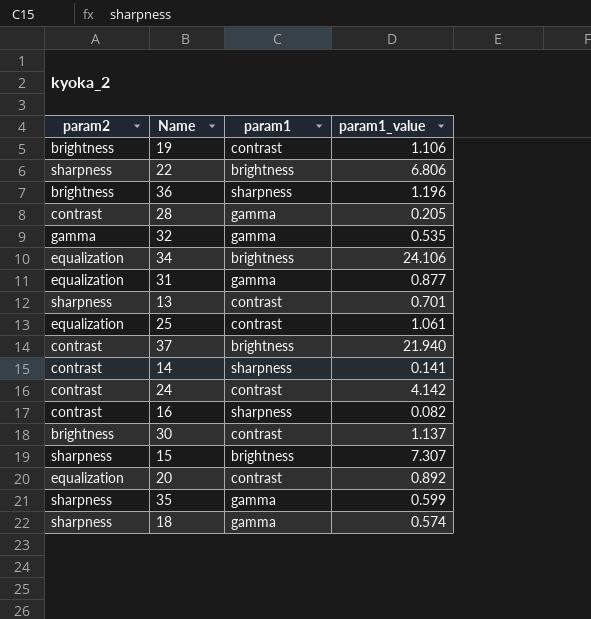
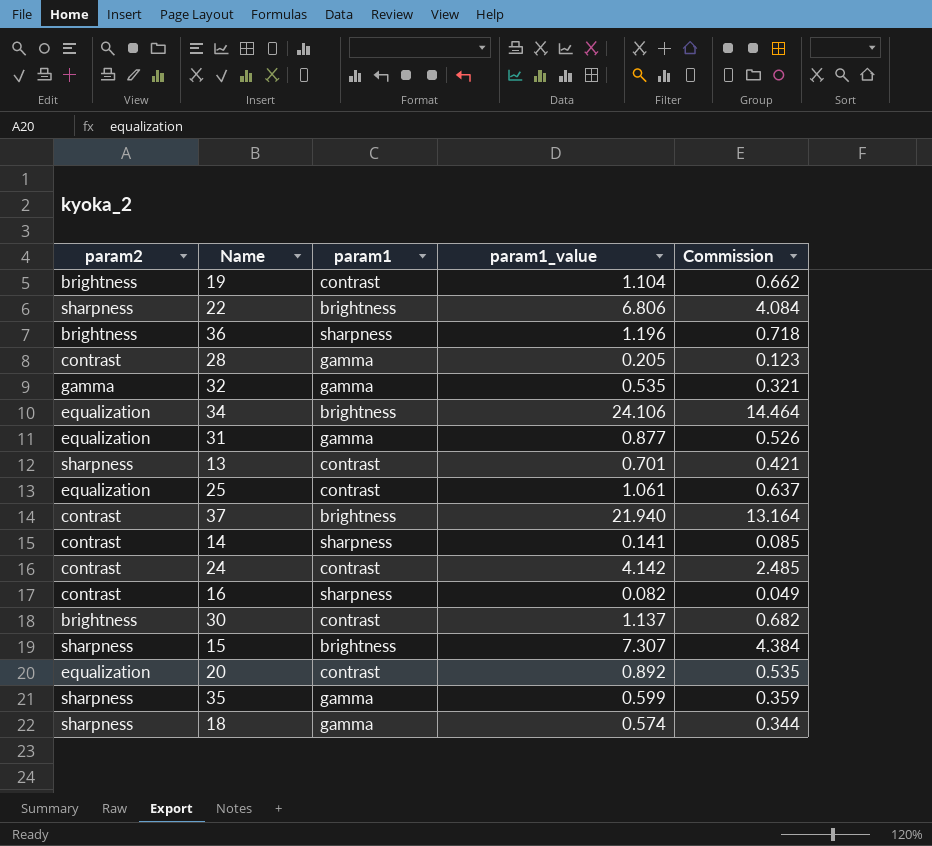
column Commission | formula: none -> [param1_value] * 0.6
19 | param1_value: 1.106 -> 1.104

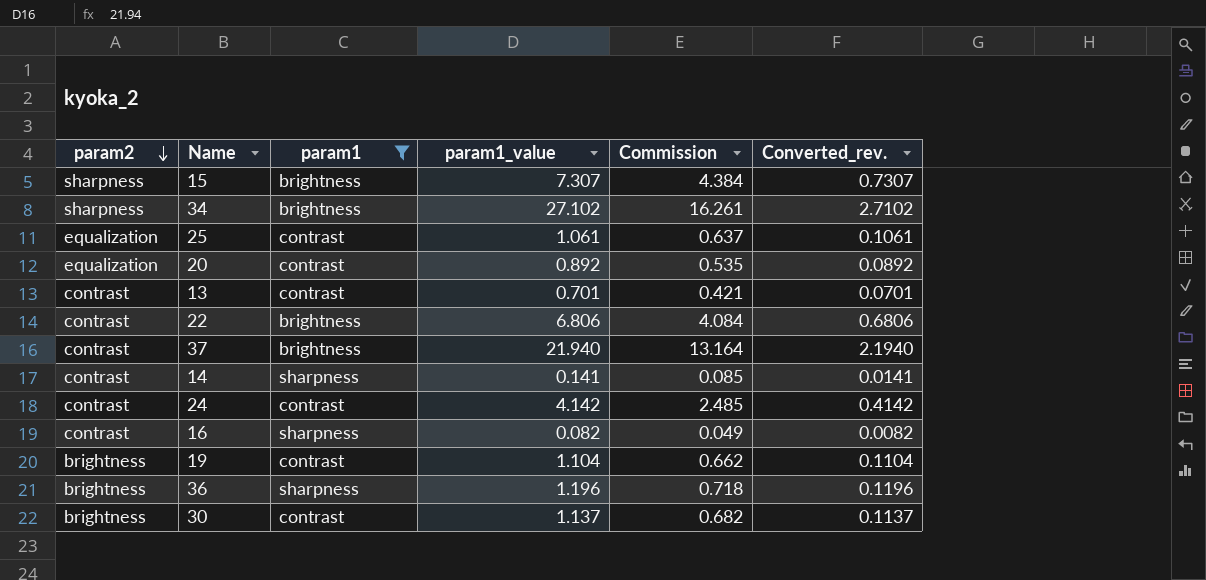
filter: none -> param1 != gamma
row order: none -> param2 descending
column Converted_rev. | formula: none -> [param1_value] * 0.1
34 | param2: equalization -> sharpness
34 | param1_value: 24.106 -> 27.102
34 | Commission: 14.464 -> 16.261
13 | param2: sharpness -> contrast
22 | param2: sharpness -> contrast

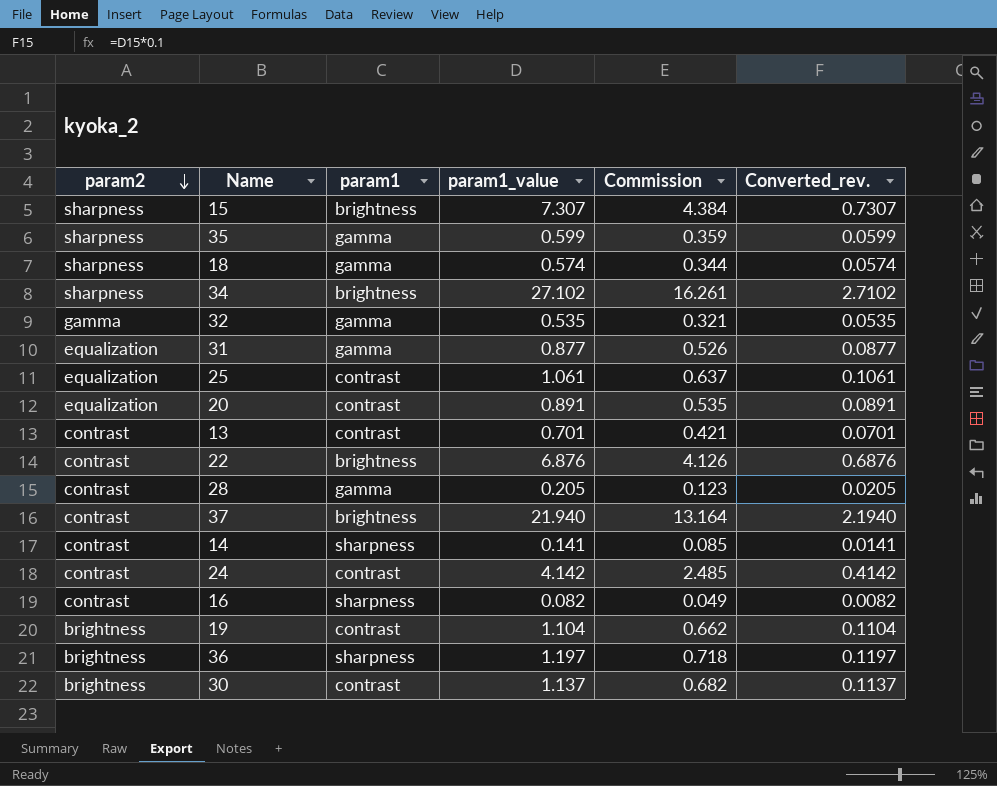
filter: param1 != gamma -> none
20 | param1_value: 0.892 -> 0.891
20 | Converted_rev.: 0.0892 -> 0.0891
22 | param1_value: 6.806 -> 6.876
22 | Commission: 4.084 -> 4.126
22 | Converted_rev.: 0.6806 -> 0.6876
36 | param1_value: 1.196 -> 1.197
36 | Converted_rev.: 0.1196 -> 0.1197

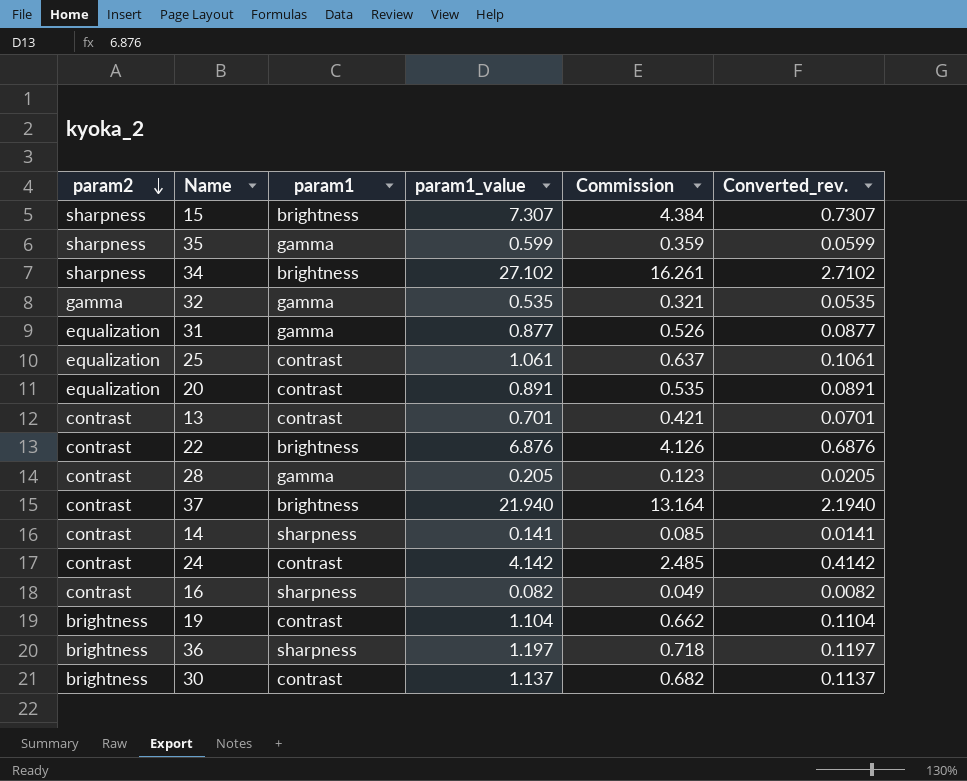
row 18: sharpness | gamma | 0.574 | 0.344 | 0.0574 -> none

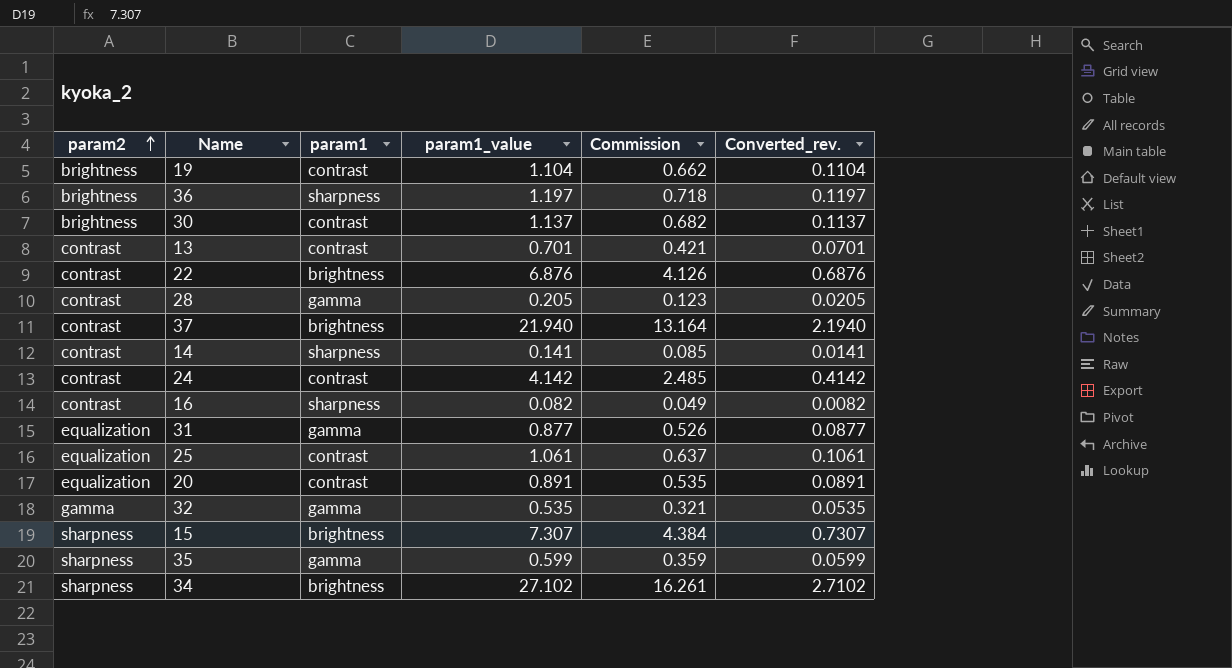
row order: param2 descending -> param2 ascending

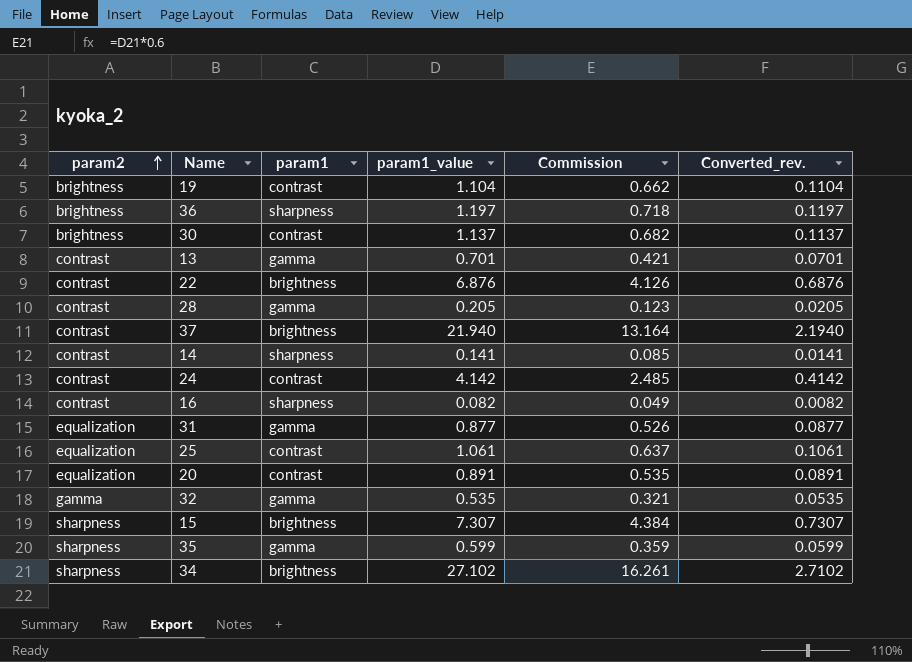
13 | param1: contrast -> gamma

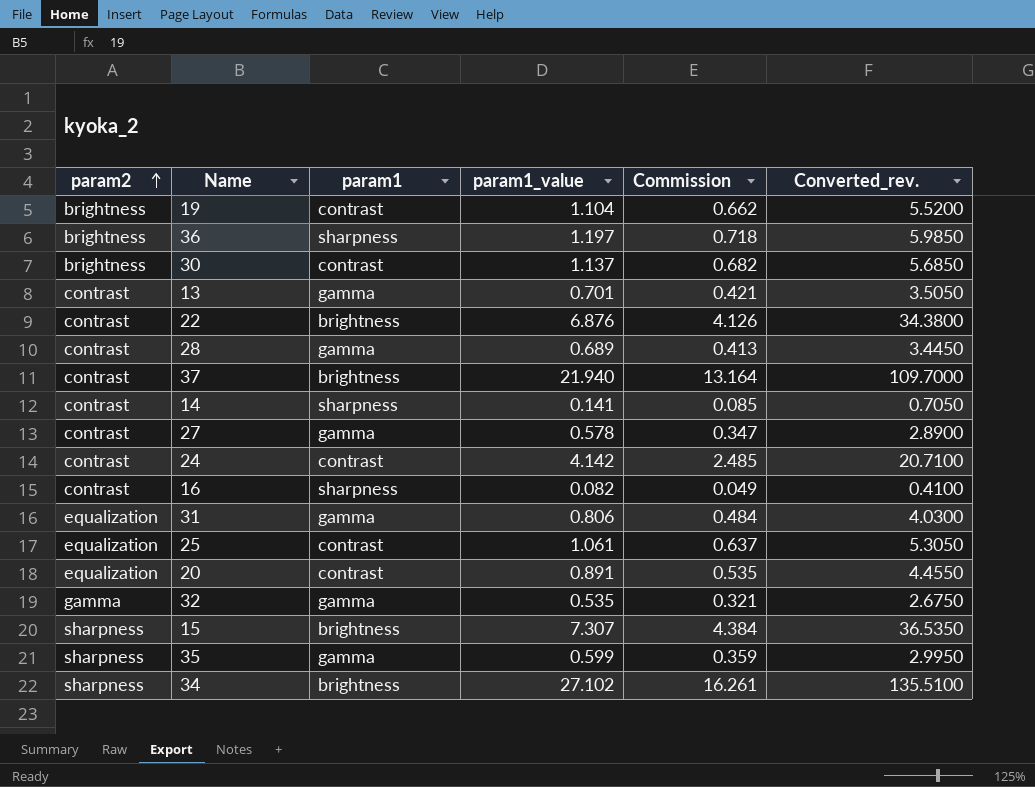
column Converted_rev. | formula: [param1_value] * 0.1 -> [param1_value] * 5
28 | param1_value: 0.205 -> 0.689
28 | Commission: 0.123 -> 0.413
row 27: none -> contrast | gamma | 0.578 | 0.347 | 2.8900
31 | param1_value: 0.877 -> 0.806
31 | Commission: 0.526 -> 0.484

